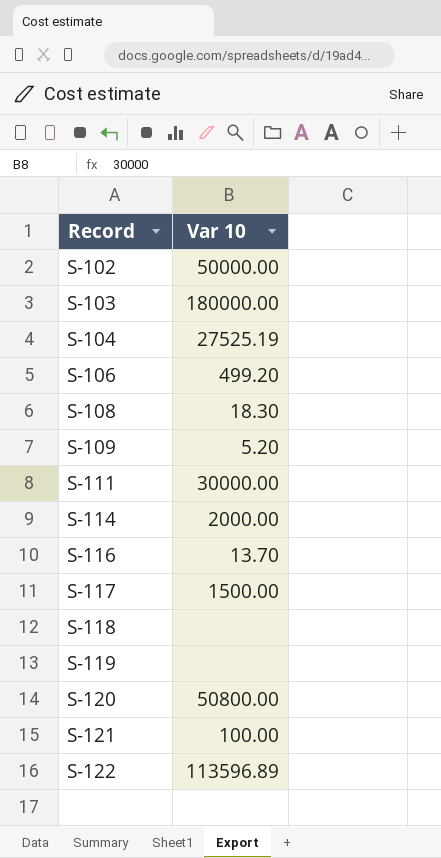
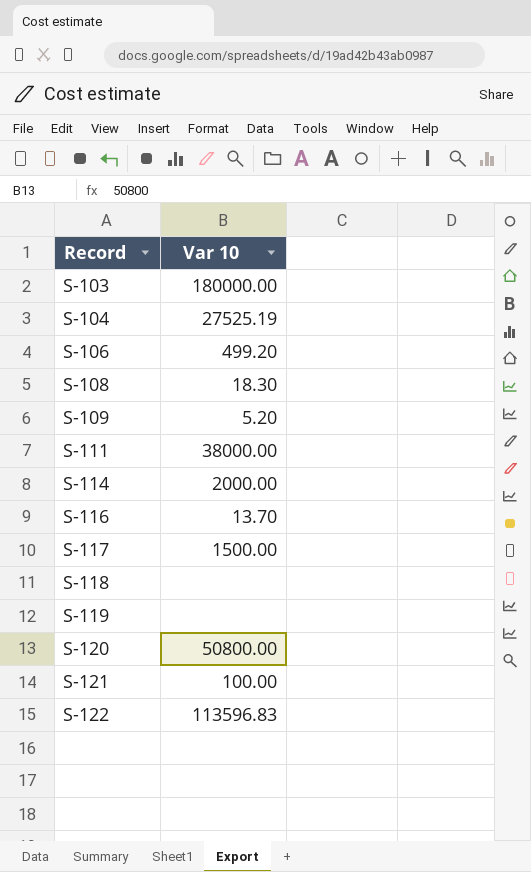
row S-102: 50000.00 -> none
S-111 | Var 10: 30000.00 -> 38000.00
S-122 | Var 10: 113596.89 -> 113596.83

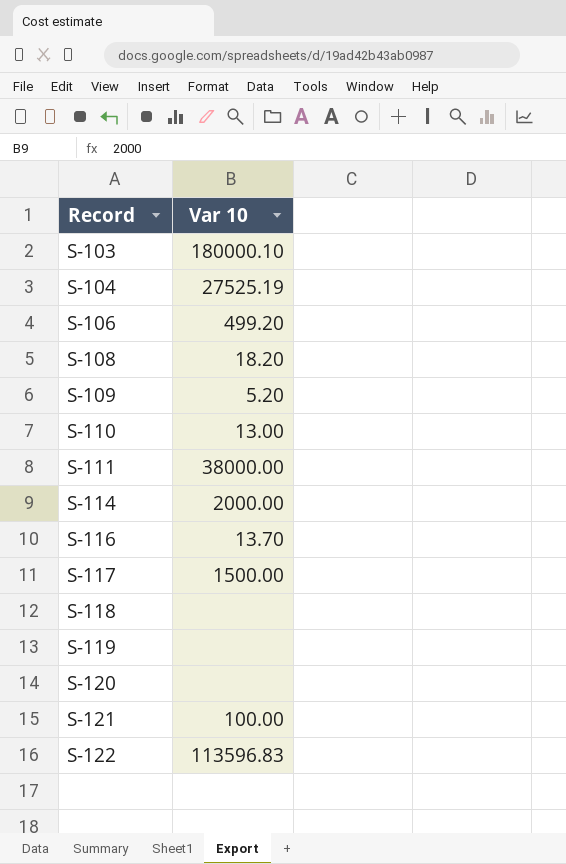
S-103 | Var 10: 180000.00 -> 180000.10
S-108 | Var 10: 18.30 -> 18.20
row S-110: none -> 13.00
S-120 | Var 10: 50800.00 -> none

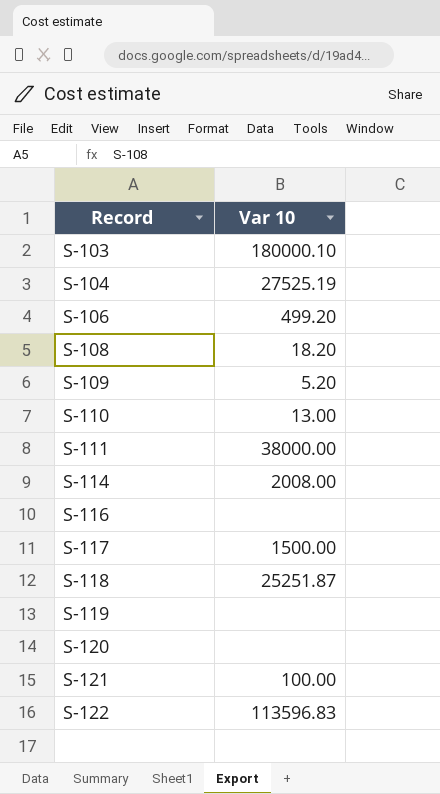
S-114 | Var 10: 2000.00 -> 2008.00
S-116 | Var 10: 13.70 -> none
S-118 | Var 10: none -> 25251.87

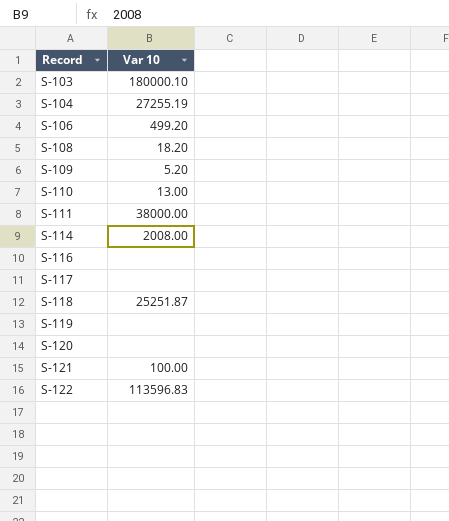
S-104 | Var 10: 27525.19 -> 27255.19
S-117 | Var 10: 1500.00 -> none

